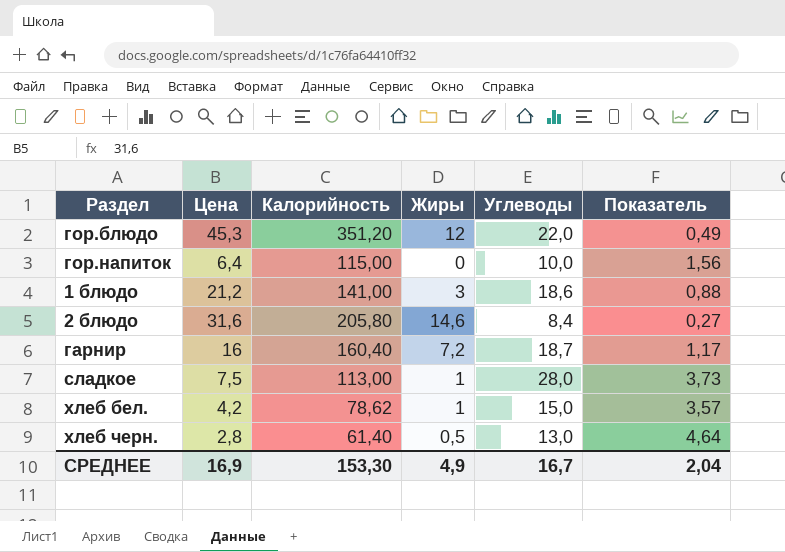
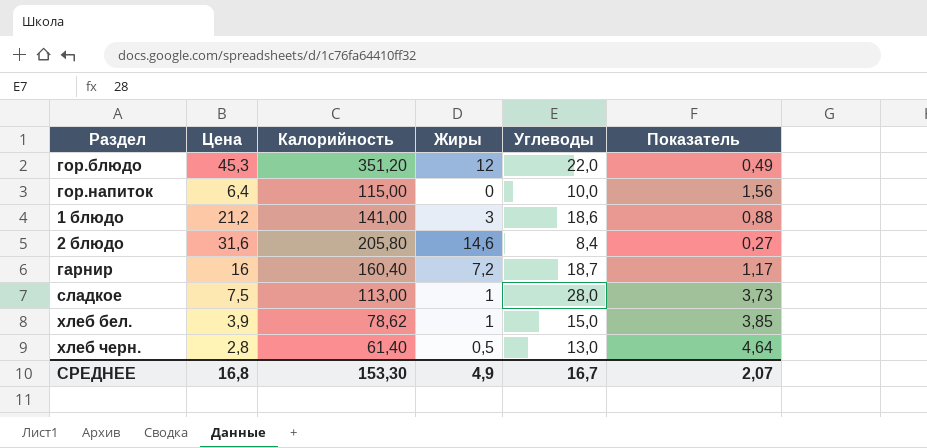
хлеб бел. | Цена: 4,2 -> 3,9
хлеб бел. | Показатель: 3,57 -> 3,85
СРЕДНЕЕ | Цена: 16,9 -> 16,8
СРЕДНЕЕ | Показатель: 2,04 -> 2,07

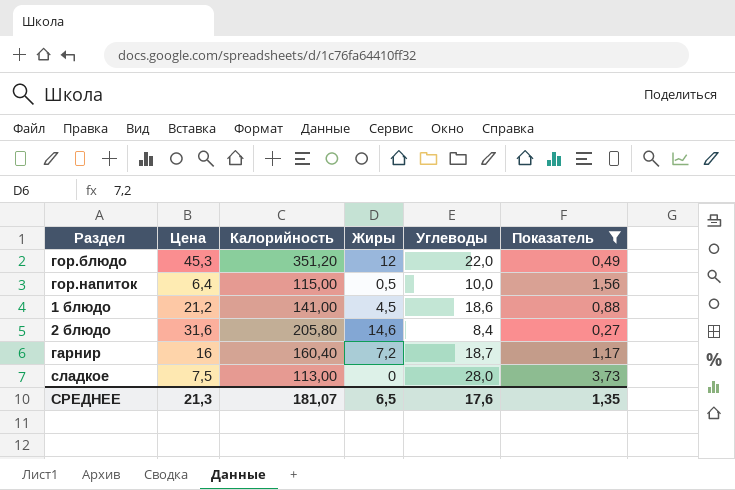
filter: none -> Показатель <= 3,73
гор.напиток | Жиры: 0 -> 0,5
1 блюдо | Жиры: 3 -> 4,5
сладкое | Жиры: 1 -> 0
СРЕДНЕЕ | Цена: 16,8 -> 21,3
СРЕДНЕЕ | Калорийность: 153,30 -> 181,07
СРЕДНЕЕ | Жиры: 4,9 -> 6,5
СРЕДНЕЕ | Углеводы: 16,7 -> 17,6
СРЕДНЕЕ | Показатель: 2,07 -> 1,35

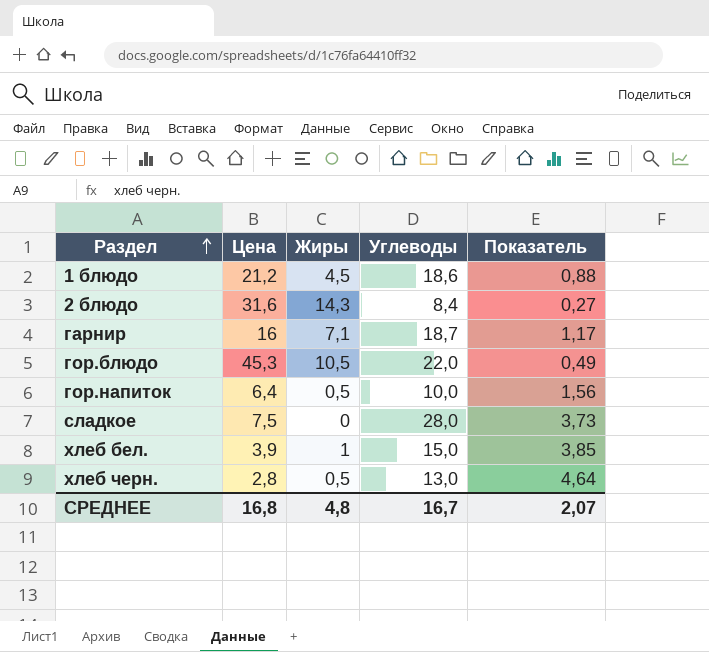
filter: Показатель <= 3,73 -> none
row order: none -> Раздел ascending
column Калорийность | position: 3 -> none
2 блюдо | Жиры: 14,6 -> 14,3
гарнир | Жиры: 7,2 -> 7,1
гор.блюдо | Жиры: 12 -> 10,5
СРЕДНЕЕ | Цена: 21,3 -> 16,8
СРЕДНЕЕ | Жиры: 6,5 -> 4,8
СРЕДНЕЕ | Углеводы: 17,6 -> 16,7
СРЕДНЕЕ | Показатель: 1,35 -> 2,07

